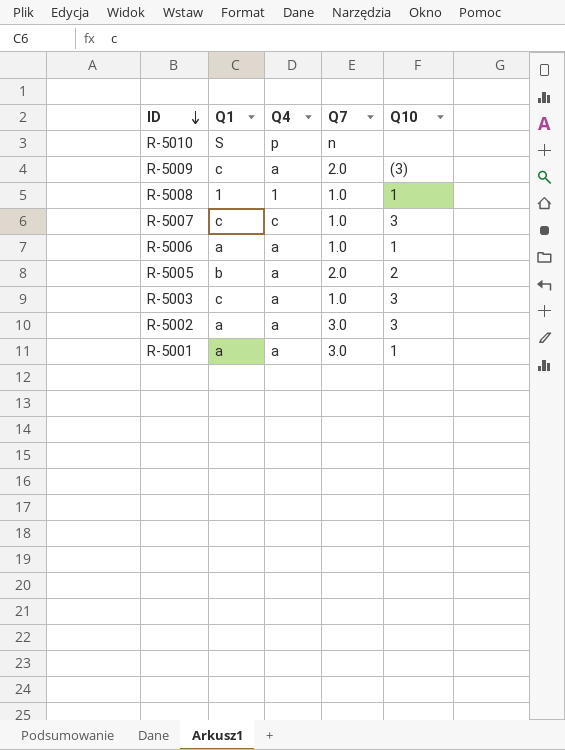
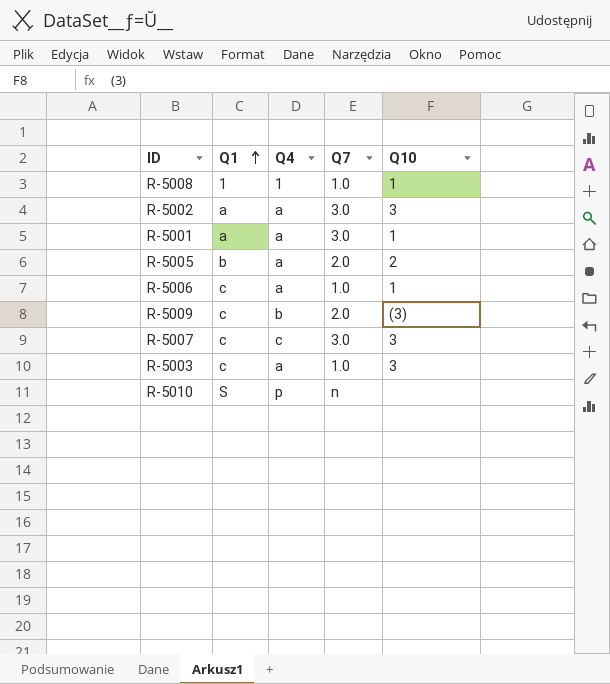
row order: ID descending -> Q1 ascending
R-5006 | Q1: a -> c
R-5009 | Q4: a -> b
R-5007 | Q7: 1.0 -> 3.0

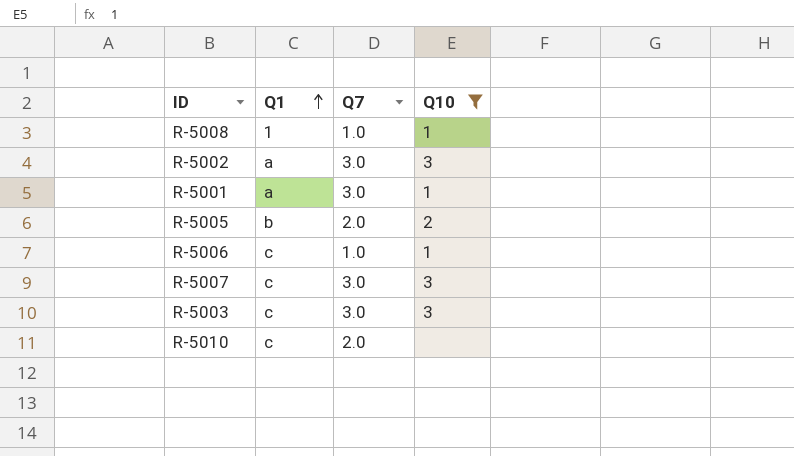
filter: none -> Q10 != (3)
column Q4 | position: 3 -> none
R-5003 | Q7: 1.0 -> 3.0
R-5010 | Q1: S -> c
R-5010 | Q7: n -> 2.0

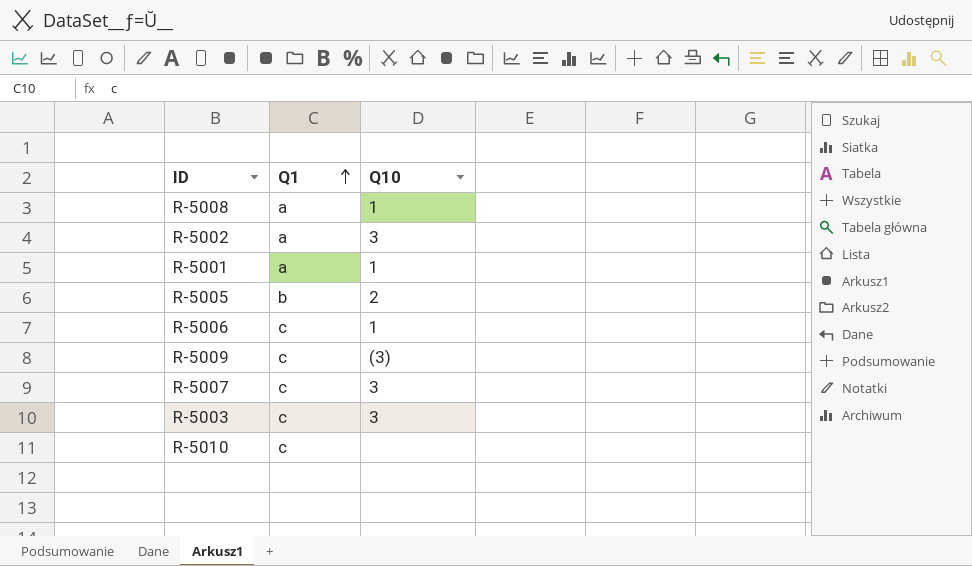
filter: Q10 != (3) -> none
column Q7 | position: 3 -> none
R-5008 | Q1: 1 -> a

